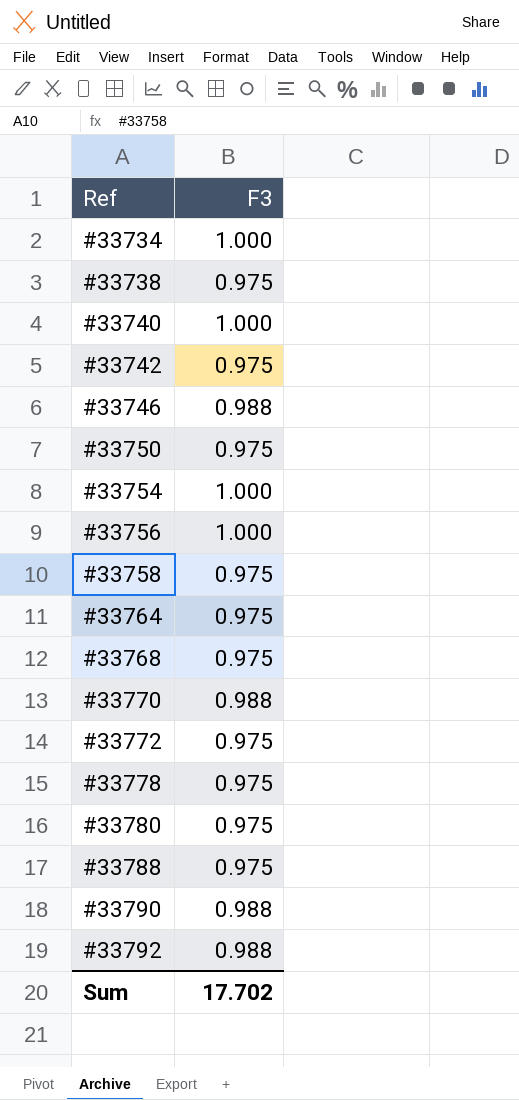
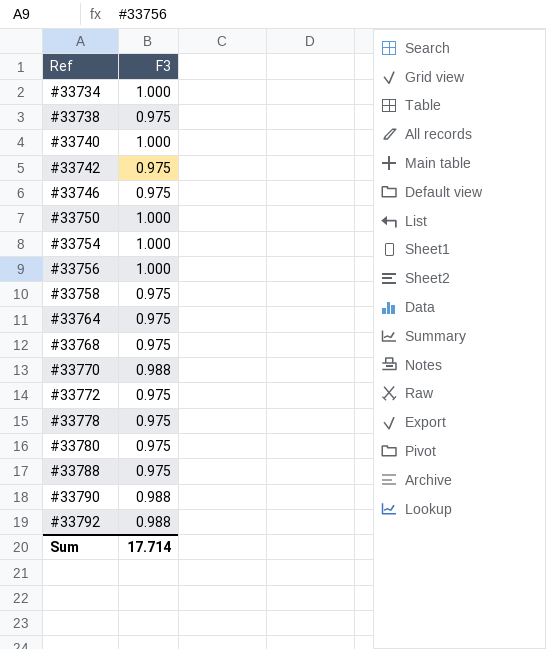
#33746 | F3: 0.988 -> 0.975
#33750 | F3: 0.975 -> 1.000
Sum | F3: 17.702 -> 17.714

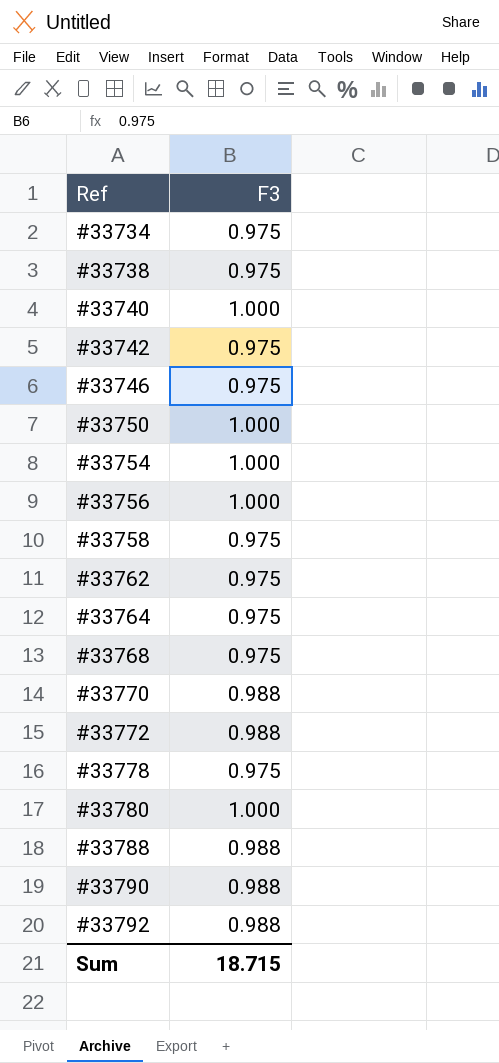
#33734 | F3: 1.000 -> 0.975
row #33762: none -> 0.975
#33772 | F3: 0.975 -> 0.988
#33780 | F3: 0.975 -> 1.000
#33788 | F3: 0.975 -> 0.988
Sum | F3: 17.714 -> 18.715

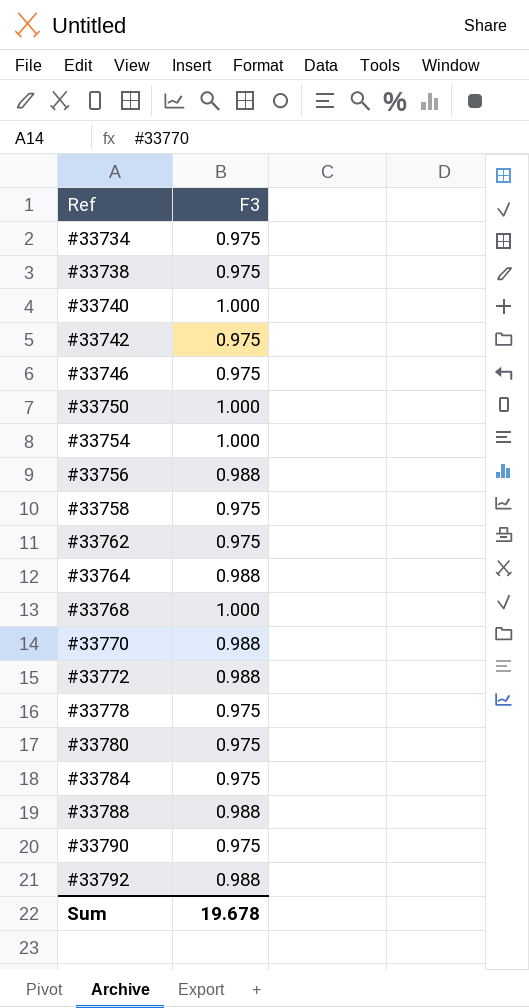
#33756 | F3: 1.000 -> 0.988
#33764 | F3: 0.975 -> 0.988
#33768 | F3: 0.975 -> 1.000
#33780 | F3: 1.000 -> 0.975
row #33784: none -> 0.975
#33790 | F3: 0.988 -> 0.975
Sum | F3: 18.715 -> 19.678

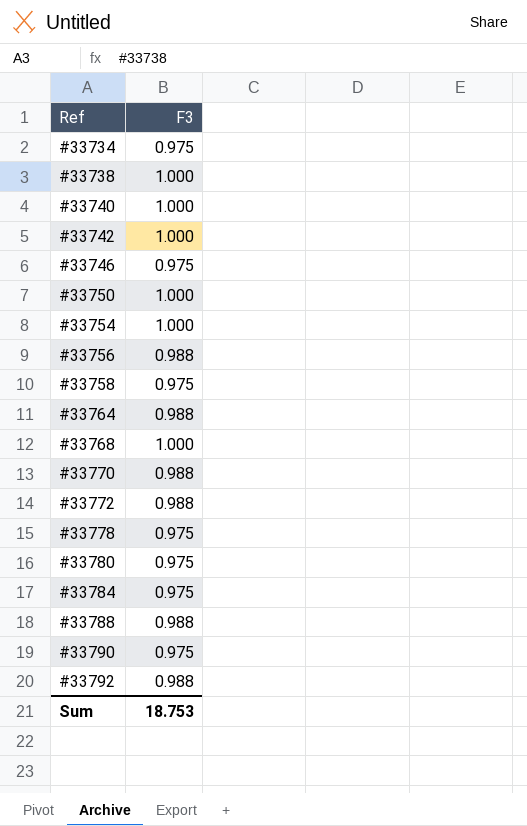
row #33762: 0.975 -> none
#33738 | F3: 0.975 -> 1.000
#33742 | F3: 0.975 -> 1.000
Sum | F3: 19.678 -> 18.753

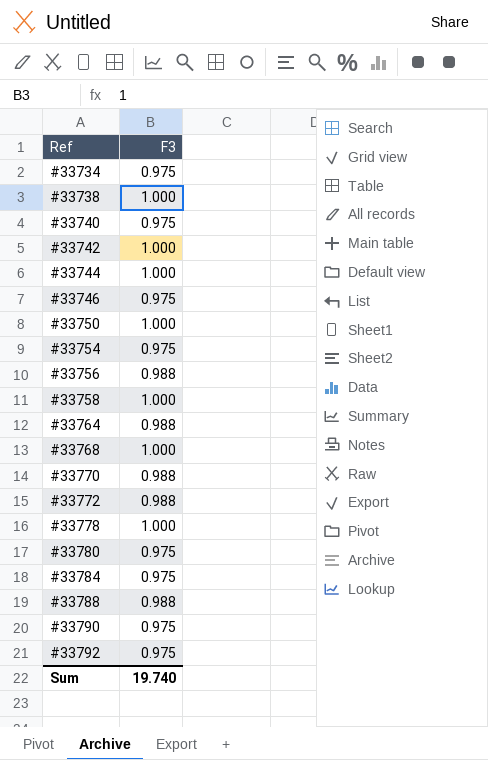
#33740 | F3: 1.000 -> 0.975
row #33744: none -> 1.000
#33754 | F3: 1.000 -> 0.975
#33758 | F3: 0.975 -> 1.000
#33778 | F3: 0.975 -> 1.000
#33792 | F3: 0.988 -> 0.975
Sum | F3: 18.753 -> 19.740

